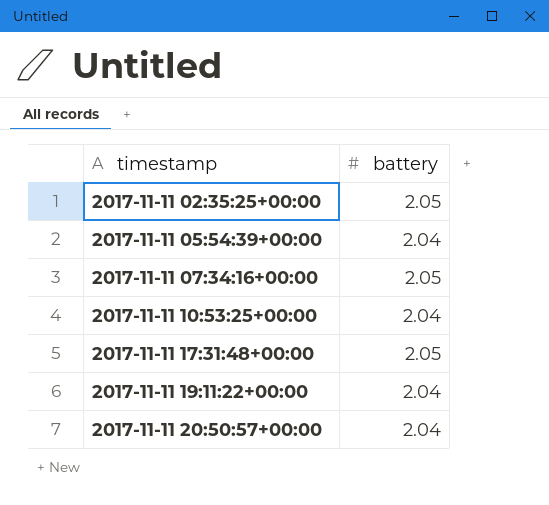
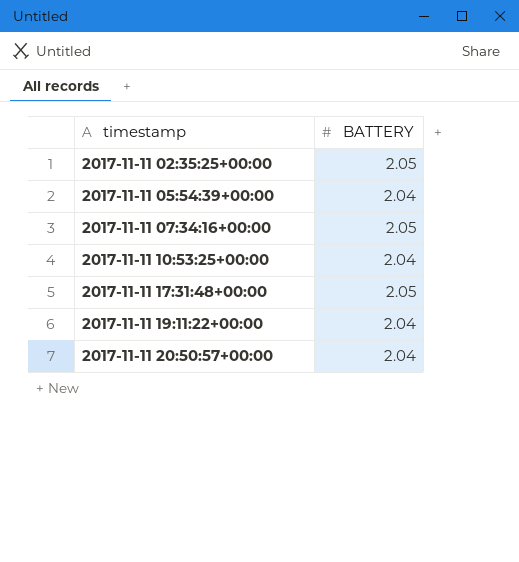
column name: battery -> BATTERY

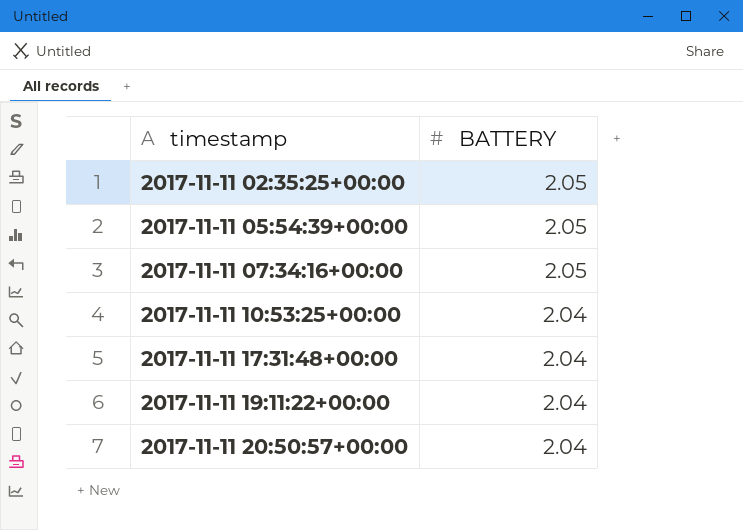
2017-11-11 05:54:39+00:00 | BATTERY: 2.04 -> 2.05
2017-11-11 17:31:48+00:00 | BATTERY: 2.05 -> 2.04

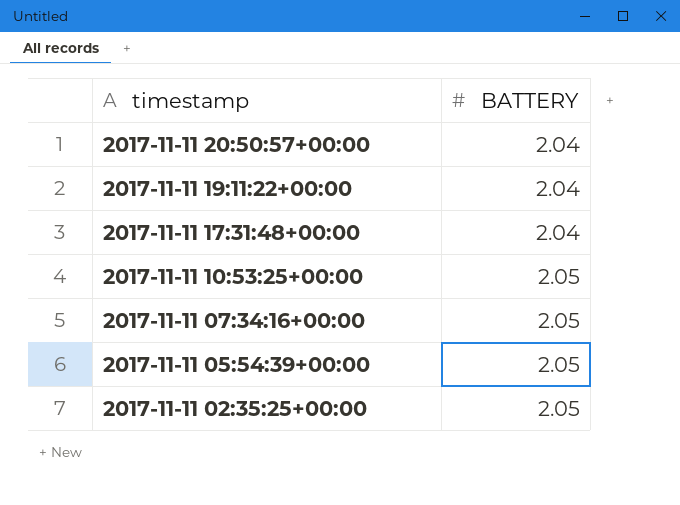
row order: timestamp ascending -> timestamp descending
2017-11-11 10:53:25+00:00 | BATTERY: 2.04 -> 2.05

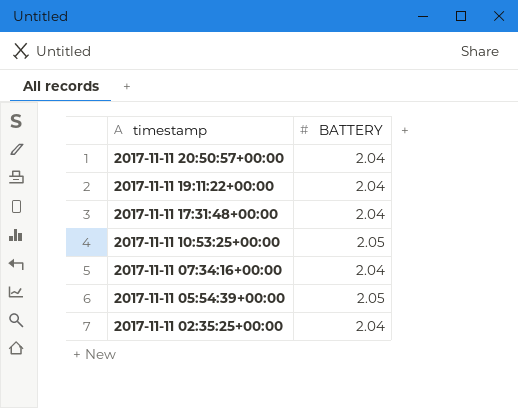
2017-11-11 07:34:16+00:00 | BATTERY: 2.05 -> 2.04
2017-11-11 02:35:25+00:00 | BATTERY: 2.05 -> 2.04

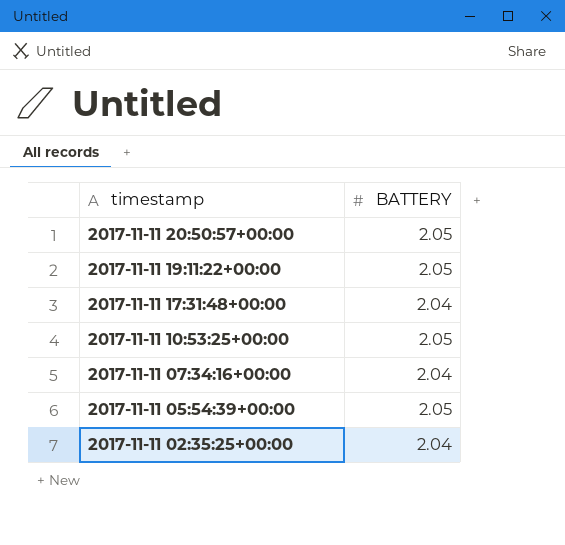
2017-11-11 20:50:57+00:00 | BATTERY: 2.04 -> 2.05
2017-11-11 19:11:22+00:00 | BATTERY: 2.04 -> 2.05

